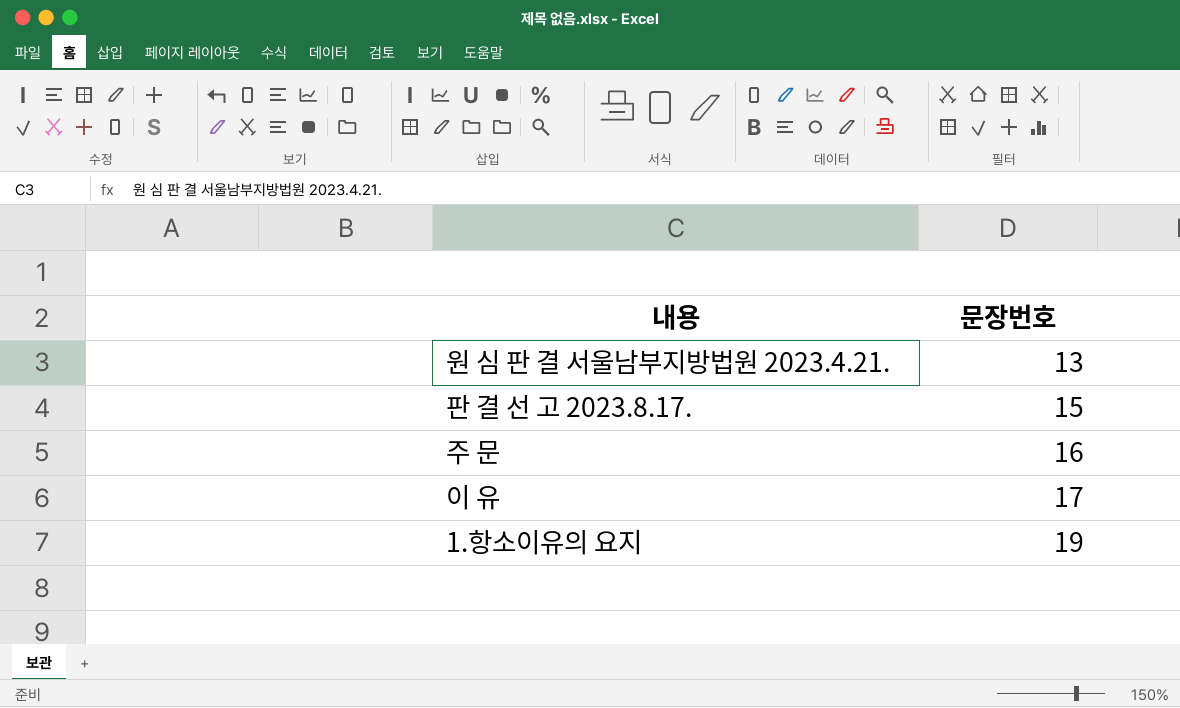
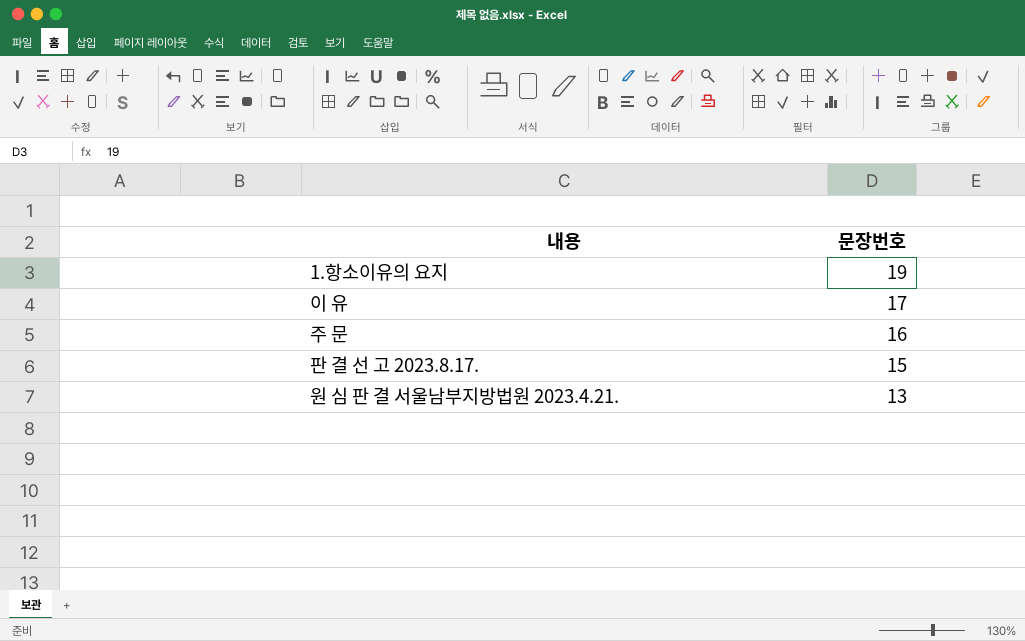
row order: 문장번호 ascending -> 문장번호 descending

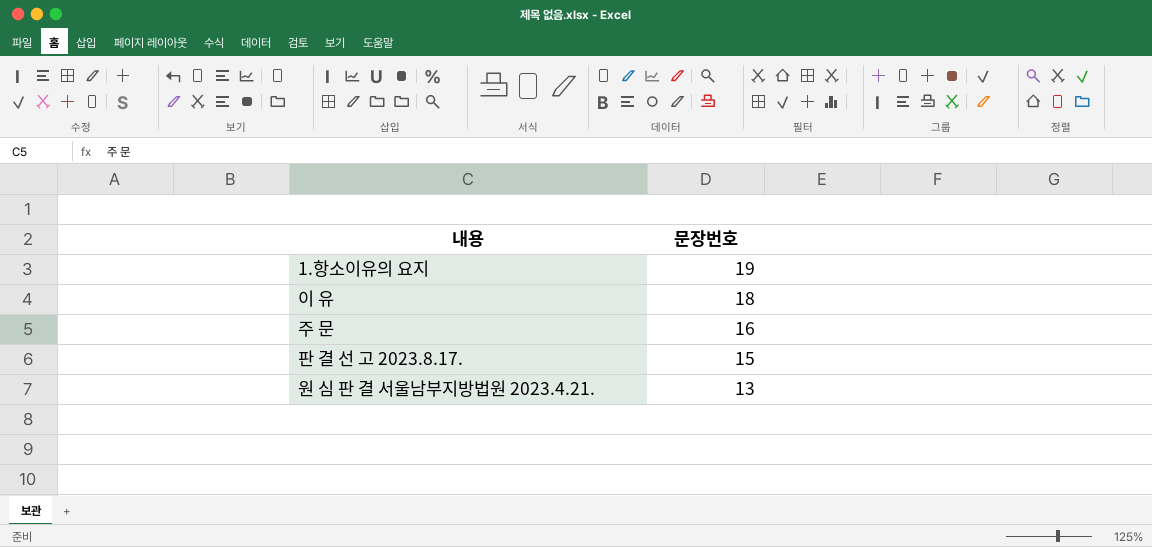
이 유 | 문장번호: 17 -> 18

